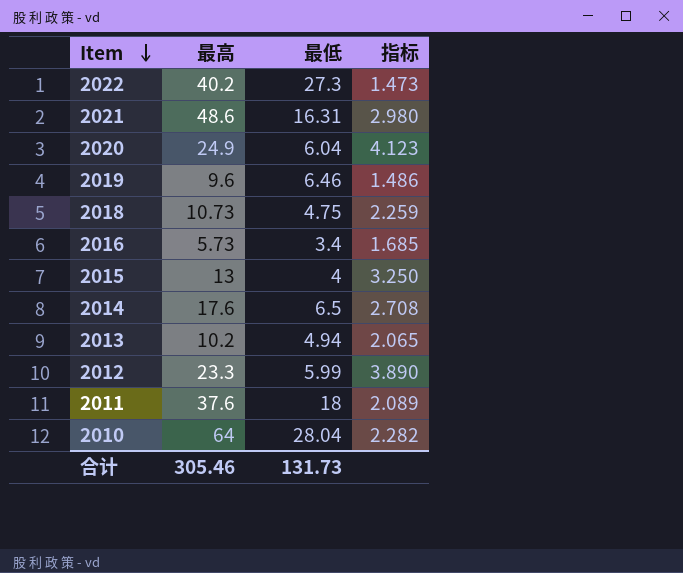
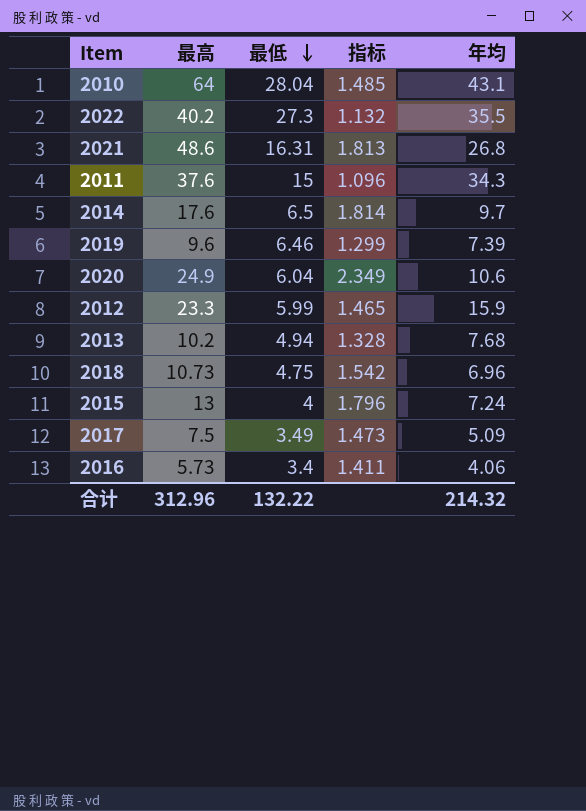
row order: Item descending -> 最低 descending
column 指标 | formula: [最高] / [最低] -> [最高] / [年均]
column 年均 | position: none -> 5
2011 | 最低: 18 -> 15
row 2017: none -> 7.5 | 3.49 | 1.473 | 5.09
合计 | 最高: 305.46 -> 312.96
合计 | 最低: 131.73 -> 132.22

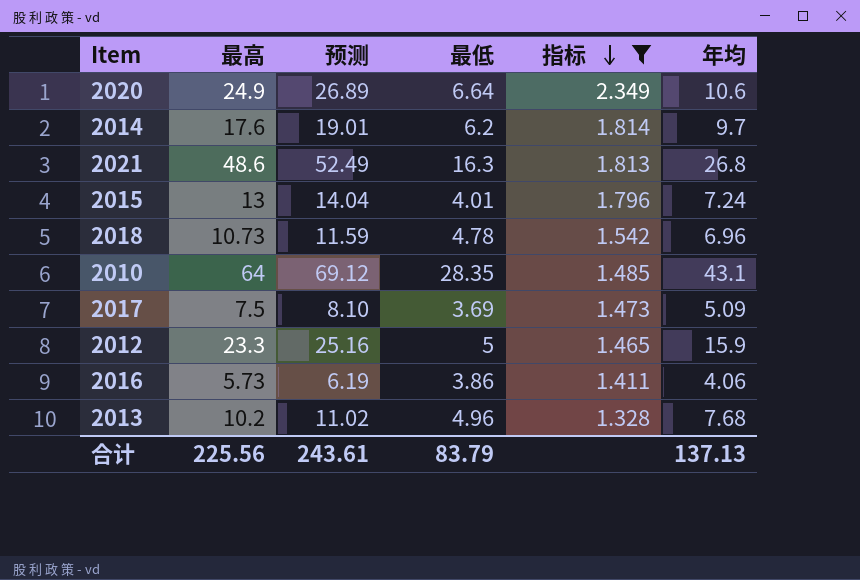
filter: none -> 指标 >= 1.328
row order: 最低 descending -> 指标 descending
column 预测 | formula: none -> [最高] * 1.08
2020 | 最低: 6.04 -> 6.64
2014 | 最低: 6.5 -> 6.2
2021 | 最低: 16.31 -> 16.3
2015 | 最低: 4 -> 4.01
2018 | 最低: 4.75 -> 4.78
2010 | 最低: 28.04 -> 28.35
2017 | 最低: 3.49 -> 3.69
2012 | 最低: 5.99 -> 5
2016 | 最低: 3.4 -> 3.86
2013 | 最低: 4.94 -> 4.96
合计 | 最高: 312.96 -> 225.56
合计 | 最低: 132.22 -> 83.79
合计 | 年均: 214.32 -> 137.13

